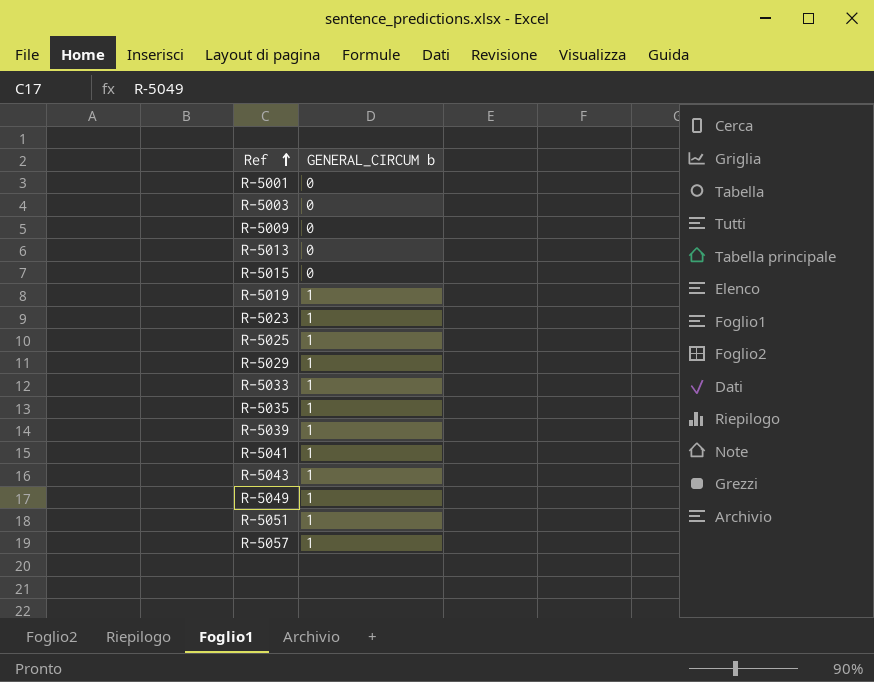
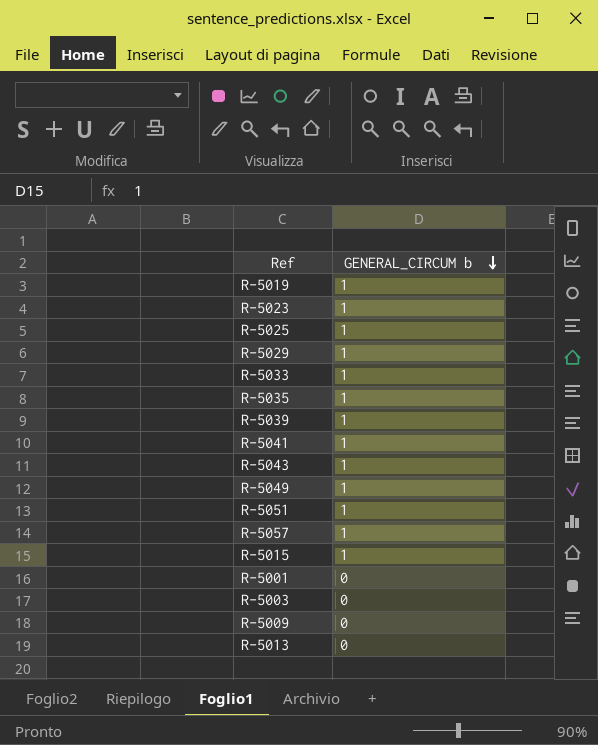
row order: Ref ascending -> GENERAL_CIRCUM b descending
R-5015 | GENERAL_CIRCUM b: 0 -> 1

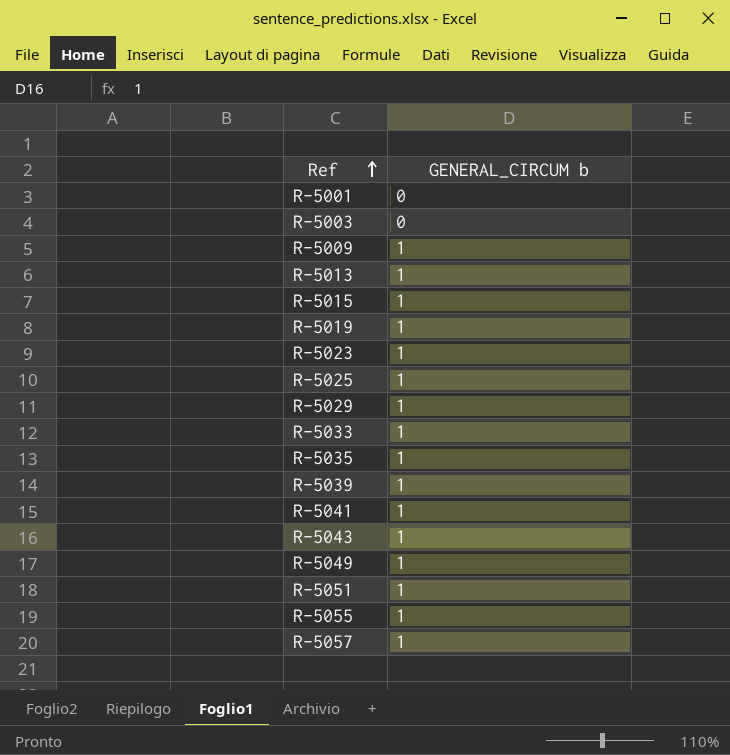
row order: GENERAL_CIRCUM b descending -> Ref ascending
R-5009 | GENERAL_CIRCUM b: 0 -> 1
R-5013 | GENERAL_CIRCUM b: 0 -> 1
row R-5055: none -> 1

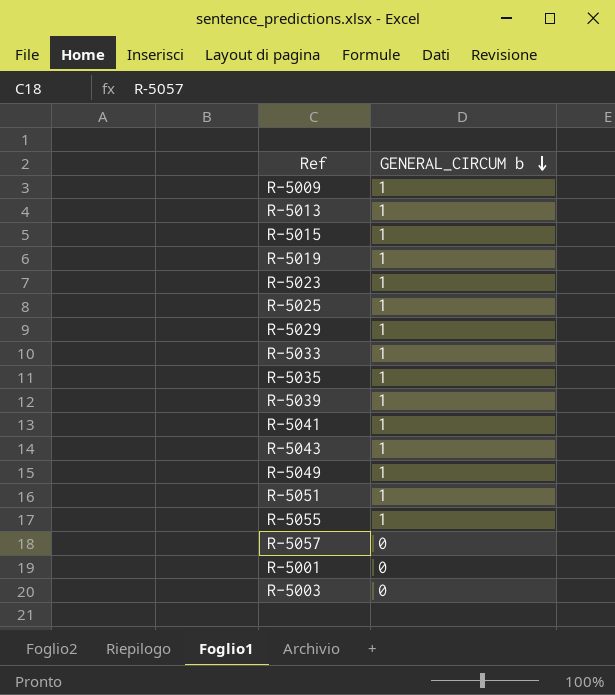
row order: Ref ascending -> GENERAL_CIRCUM b descending
R-5057 | GENERAL_CIRCUM b: 1 -> 0

